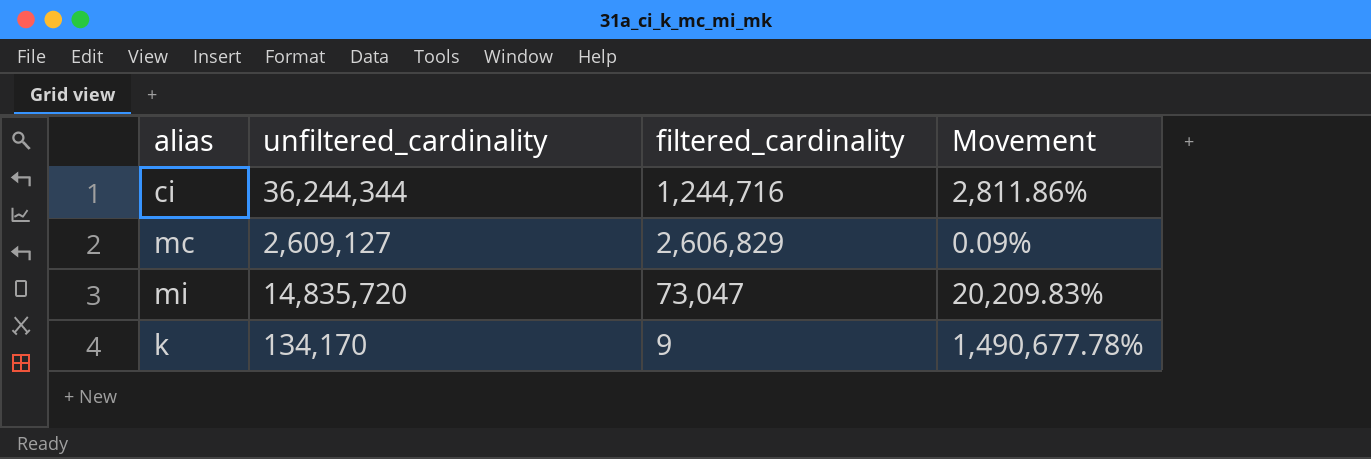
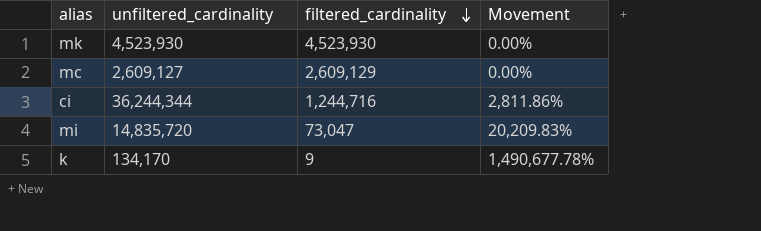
row order: none -> filtered_cardinality descending
row mk: none -> 4,523,930 | 4,523,930 | 0.00%
mc | filtered_cardinality: 2,606,829 -> 2,609,129
mc | Movement: 0.09% -> 0.00%

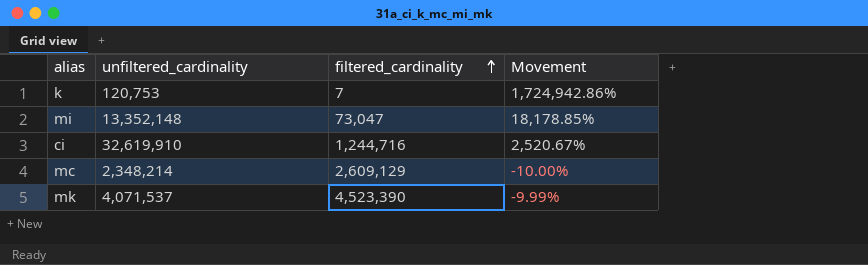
row order: filtered_cardinality descending -> filtered_cardinality ascending
k | unfiltered_cardinality: 134,170 -> 120,753
k | filtered_cardinality: 9 -> 7
k | Movement: 1,490,677.78% -> 1,724,942.86%
mi | unfiltered_cardinality: 14,835,720 -> 13,352,148
mi | Movement: 20,209.83% -> 18,178.85%
ci | unfiltered_cardinality: 36,244,344 -> 32,619,910
ci | Movement: 2,811.86% -> 2,520.67%
mc | unfiltered_cardinality: 2,609,127 -> 2,348,214
mc | Movement: 0.00% -> -10.00%
mk | unfiltered_cardinality: 4,523,930 -> 4,071,537
mk | filtered_cardinality: 4,523,930 -> 4,523,390
mk | Movement: 0.00% -> -9.99%

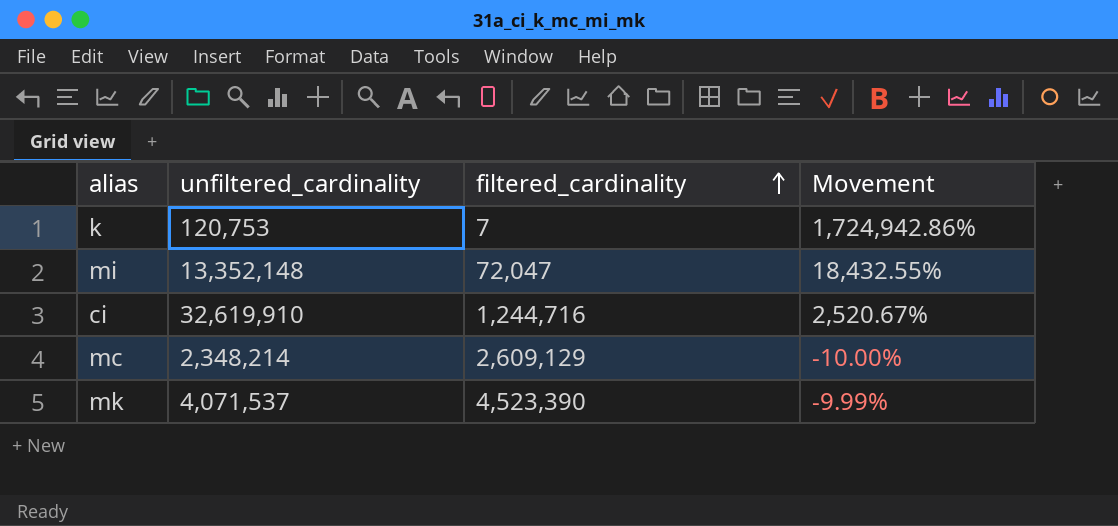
mi | filtered_cardinality: 73,047 -> 72,047
mi | Movement: 18,178.85% -> 18,432.55%

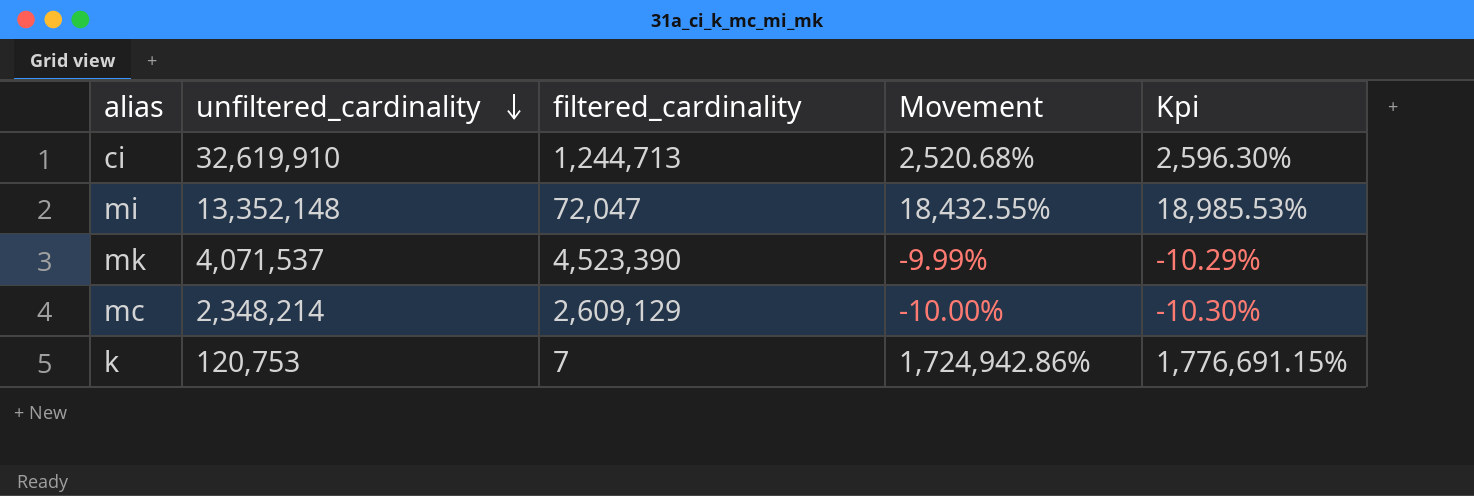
row order: filtered_cardinality ascending -> unfiltered_cardinality descending
column Kpi | formula: none -> [Movement] * 1.03
ci | filtered_cardinality: 1,244,716 -> 1,244,713
ci | Movement: 2,520.67% -> 2,520.68%

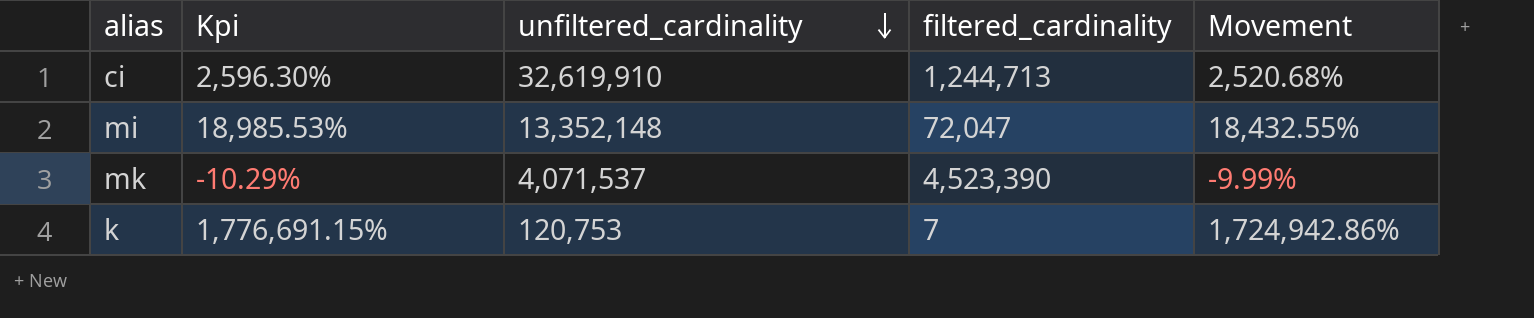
column Kpi | position: 5 -> 2
row mc: 2,348,214 | 2,609,129 | -10.00% | -10.30% -> none

